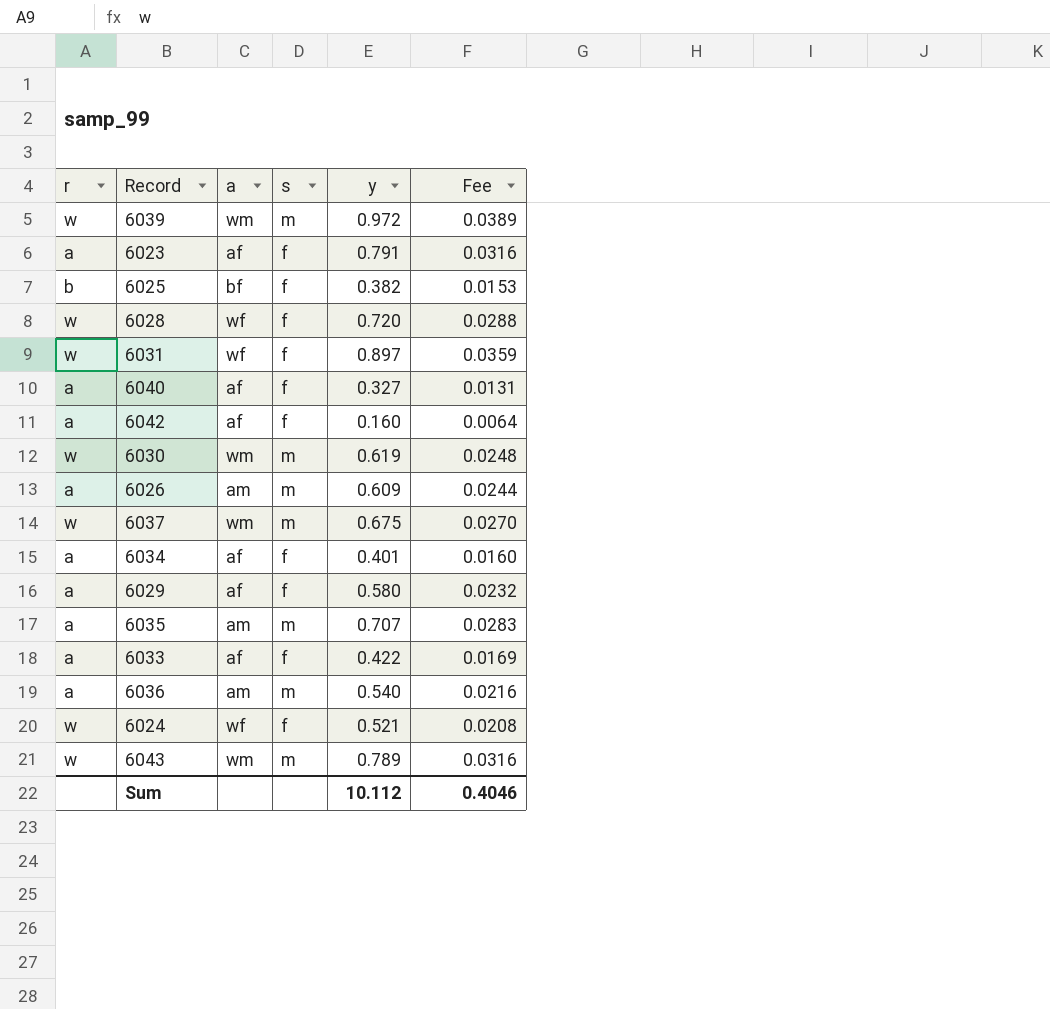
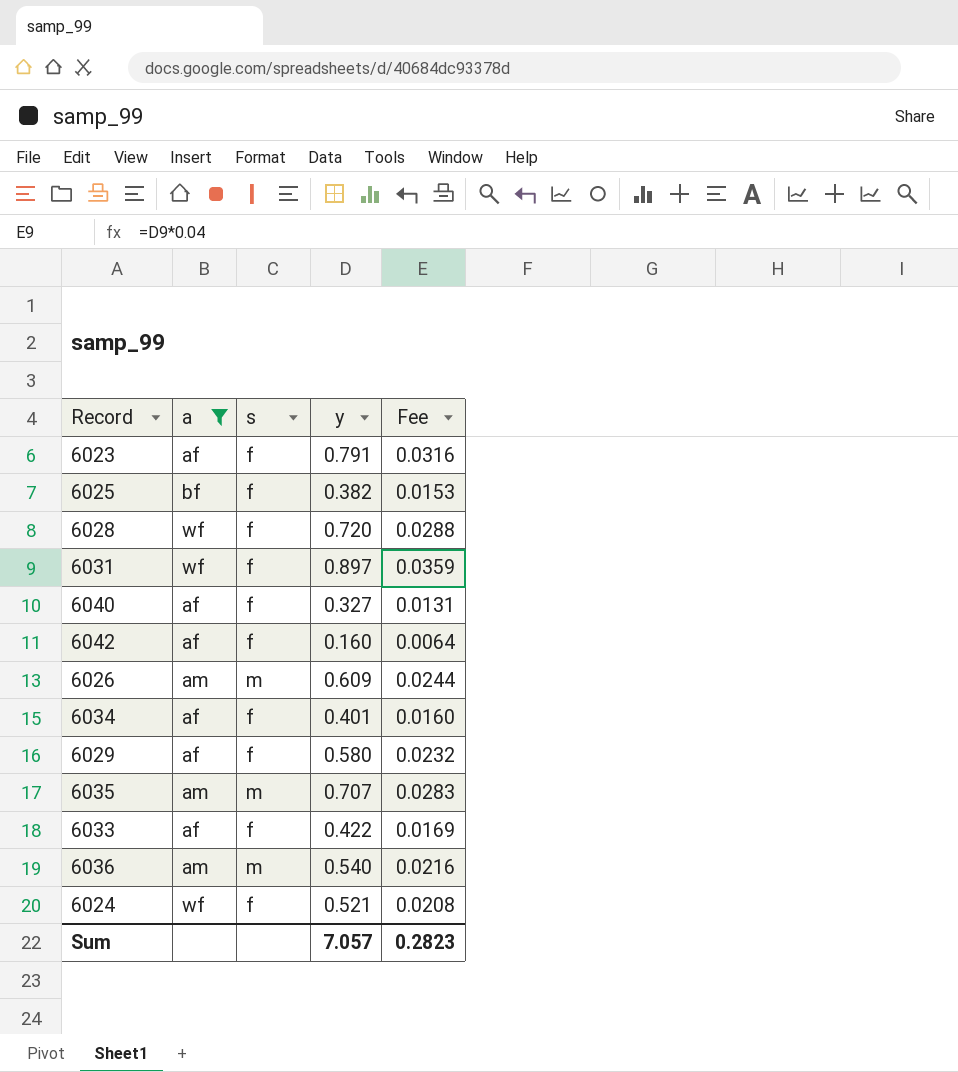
filter: none -> a != wm
column r | position: 1 -> none
Sum | y: 10.112 -> 7.057
Sum | Fee: 0.4046 -> 0.2823

